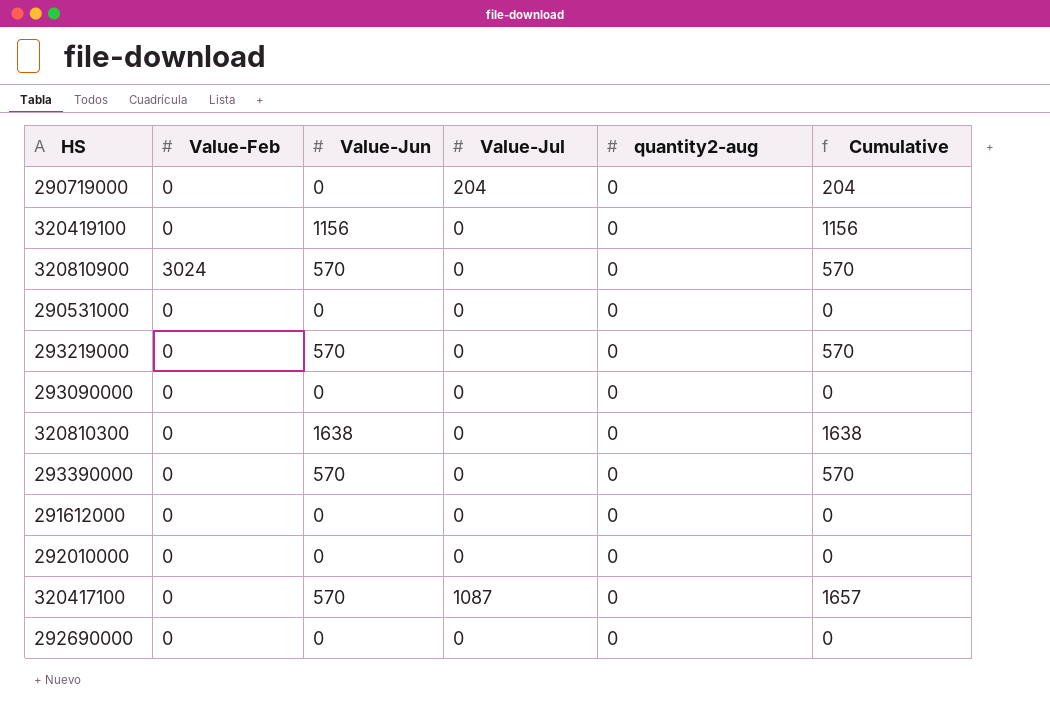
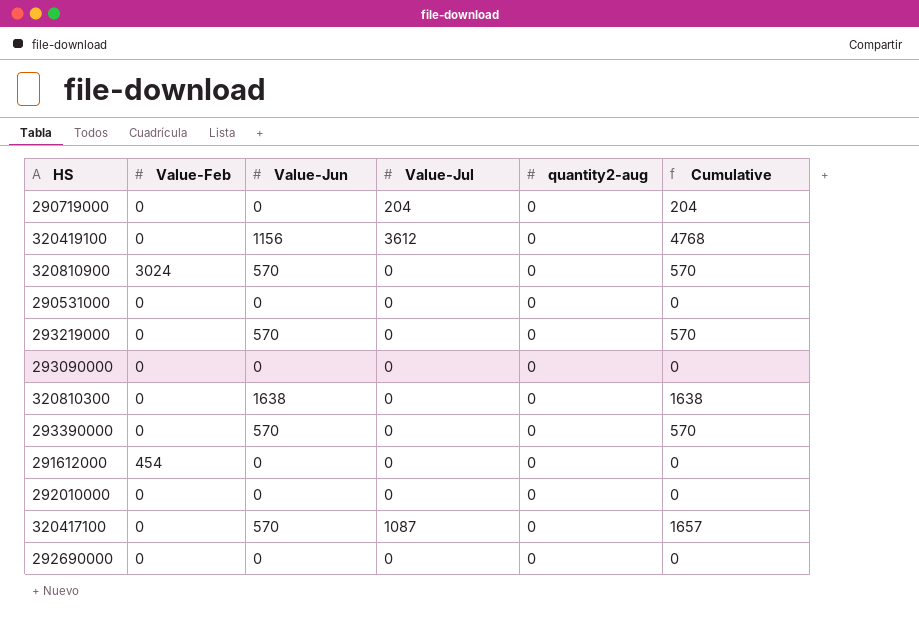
320419100 | Value-Jul: 0 -> 3612
320419100 | Cumulative: 1156 -> 4768
291612000 | Value-Feb: 0 -> 454

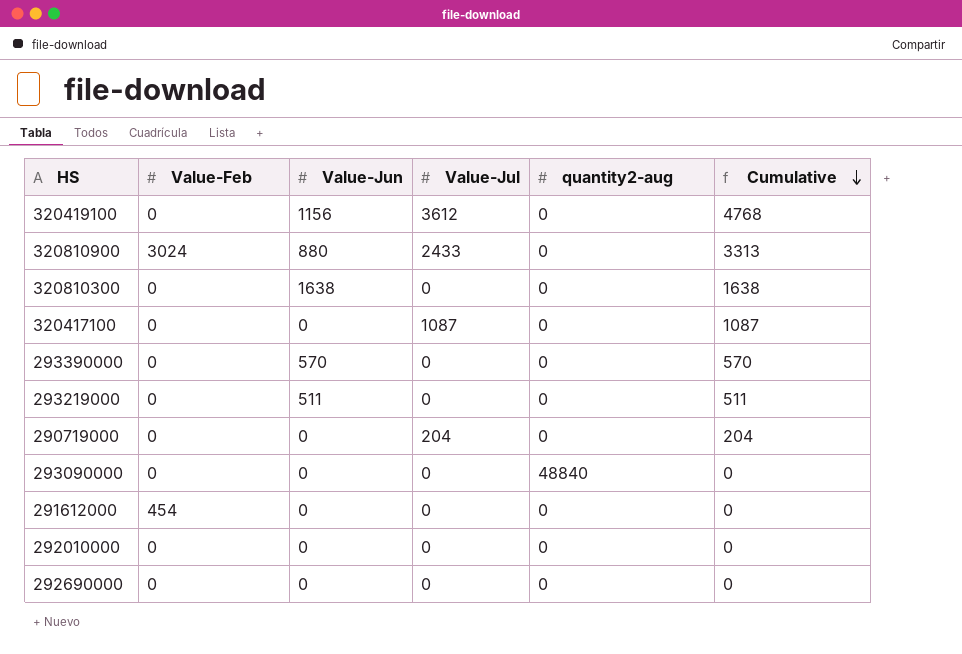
row order: none -> Cumulative descending
row 290531000: 0 | 0 | 0 | 0 | 0 -> none
320810900 | Value-Jun: 570 -> 880
320810900 | Value-Jul: 0 -> 2433
320810900 | Cumulative: 570 -> 3313
320417100 | Value-Jun: 570 -> 0
320417100 | Cumulative: 1657 -> 1087
293219000 | Value-Jun: 570 -> 511
293219000 | Cumulative: 570 -> 511
293090000 | quantity2-aug: 0 -> 48840

